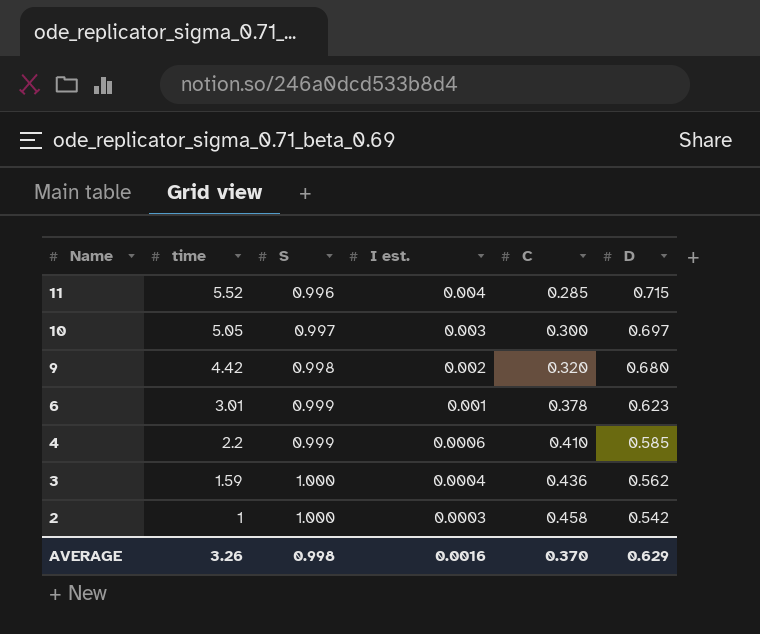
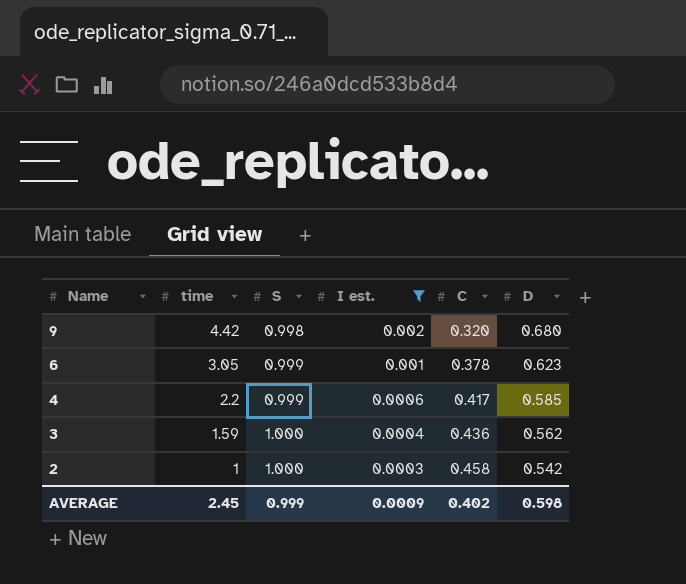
filter: none -> I est. <= 0.002
6 | time: 3.01 -> 3.05
4 | C: 0.410 -> 0.417
AVERAGE | time: 3.26 -> 2.45
AVERAGE | S: 0.998 -> 0.999
AVERAGE | I est.: 0.0016 -> 0.0009
AVERAGE | C: 0.370 -> 0.402
AVERAGE | D: 0.629 -> 0.598

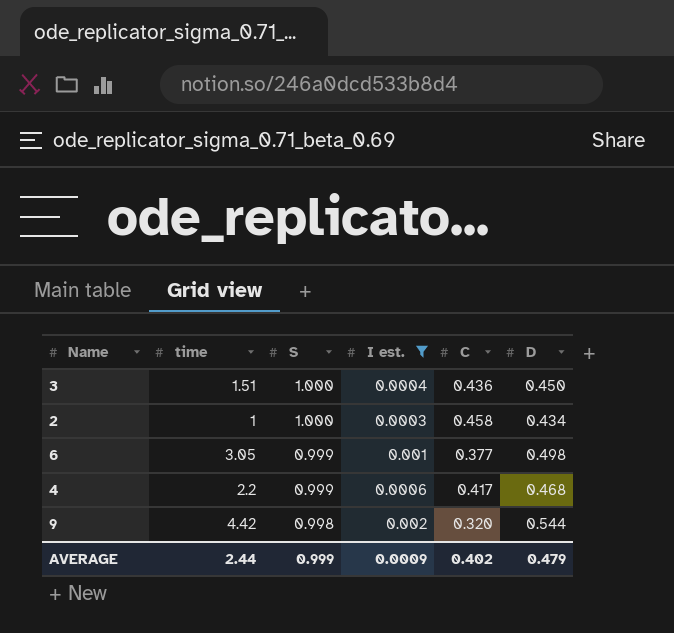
row order: Name descending -> S descending
3 | time: 1.59 -> 1.51
3 | D: 0.562 -> 0.450
2 | D: 0.542 -> 0.434
6 | C: 0.378 -> 0.377
6 | D: 0.623 -> 0.498
4 | D: 0.585 -> 0.468
9 | D: 0.680 -> 0.544
AVERAGE | time: 2.45 -> 2.44
AVERAGE | D: 0.598 -> 0.479

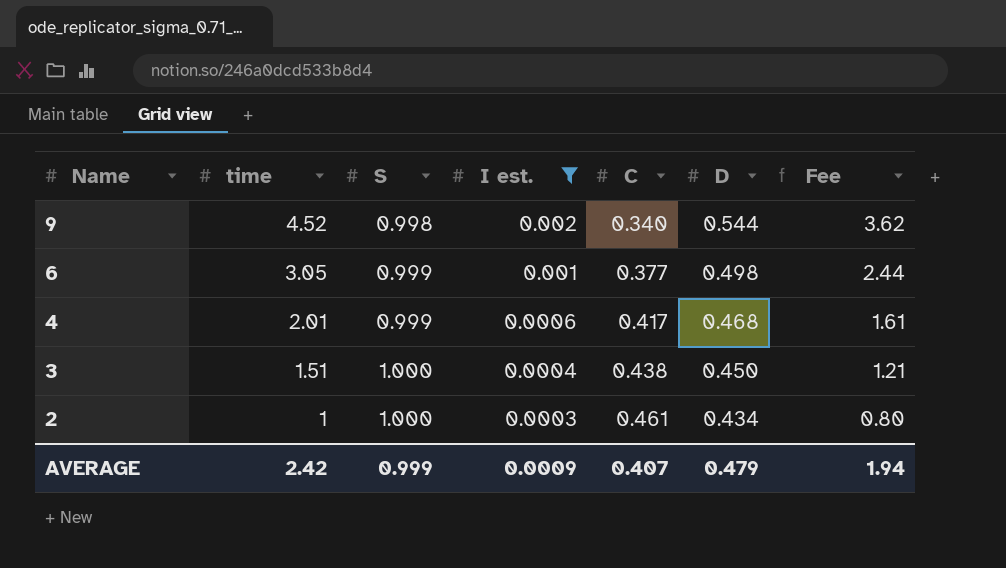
row order: S descending -> Name descending
column Fee | formula: none -> [time] * 0.8
9 | time: 4.42 -> 4.52
9 | C: 0.320 -> 0.340
4 | time: 2.2 -> 2.01
3 | C: 0.436 -> 0.438
2 | C: 0.458 -> 0.461
AVERAGE | time: 2.44 -> 2.42
AVERAGE | C: 0.402 -> 0.407

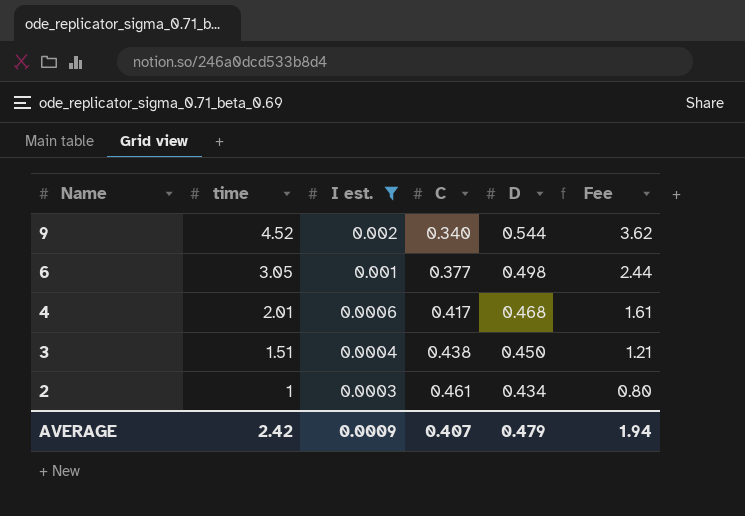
column S | position: 3 -> none

